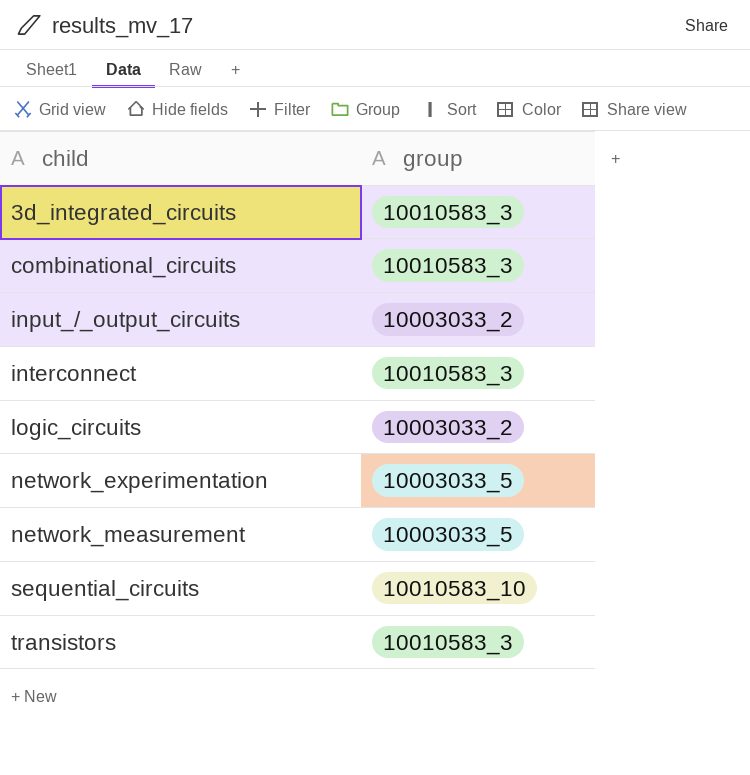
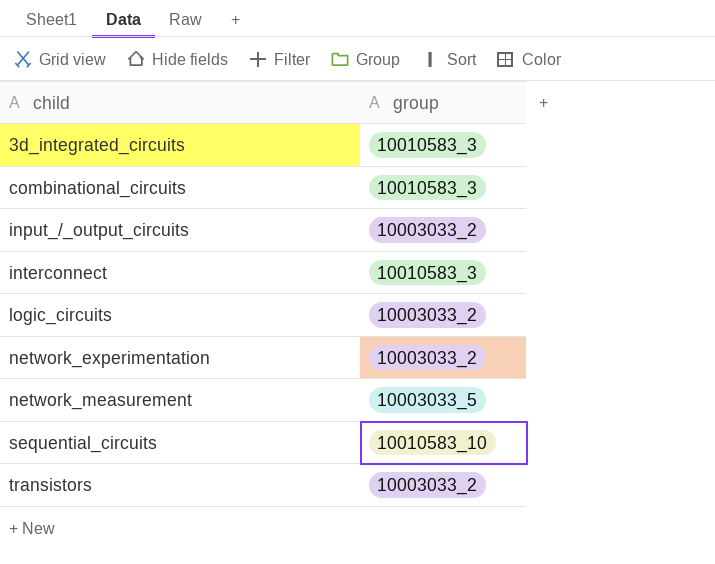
network_experimentation | group: 10003033_5 -> 10003033_2
transistors | group: 10010583_3 -> 10003033_2

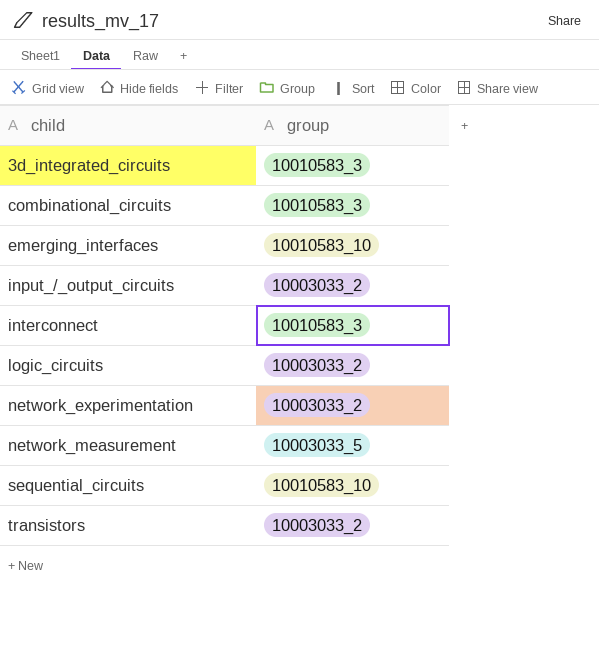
row emerging_interfaces: none -> 10010583_10

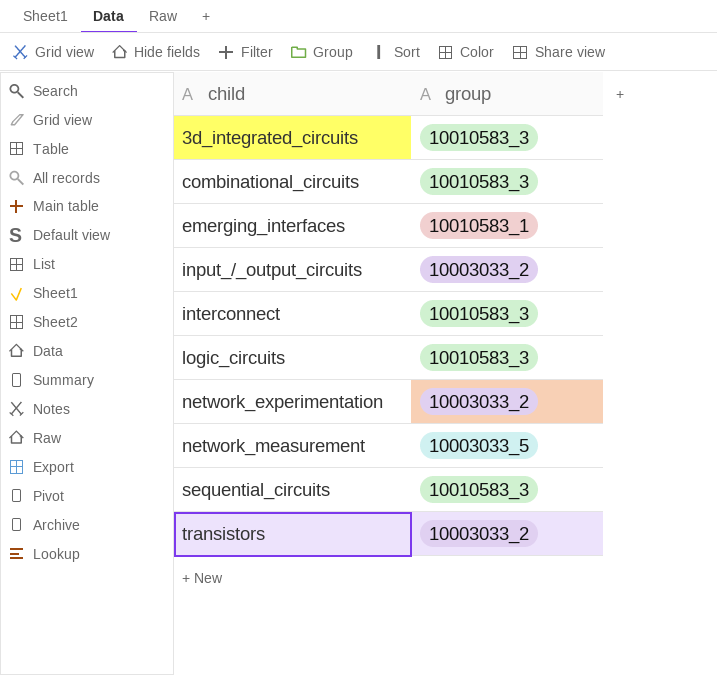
emerging_interfaces | group: 10010583_10 -> 10010583_1
logic_circuits | group: 10003033_2 -> 10010583_3
sequential_circuits | group: 10010583_10 -> 10010583_3

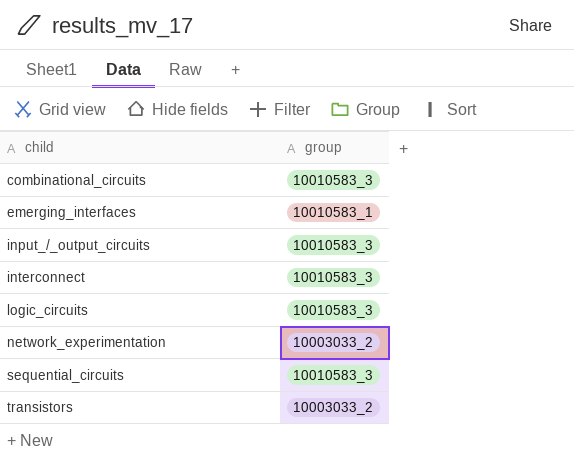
row 3d_integrated_circuits: 10010583_3 -> none
row network_measurement: 10003033_5 -> none
input_/_output_circuits | group: 10003033_2 -> 10010583_3

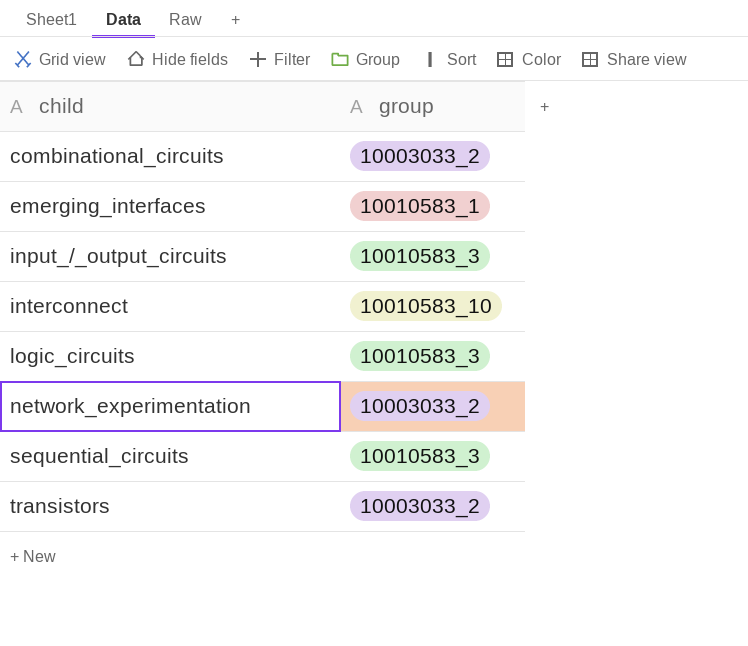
combinational_circuits | group: 10010583_3 -> 10003033_2
interconnect | group: 10010583_3 -> 10010583_10

